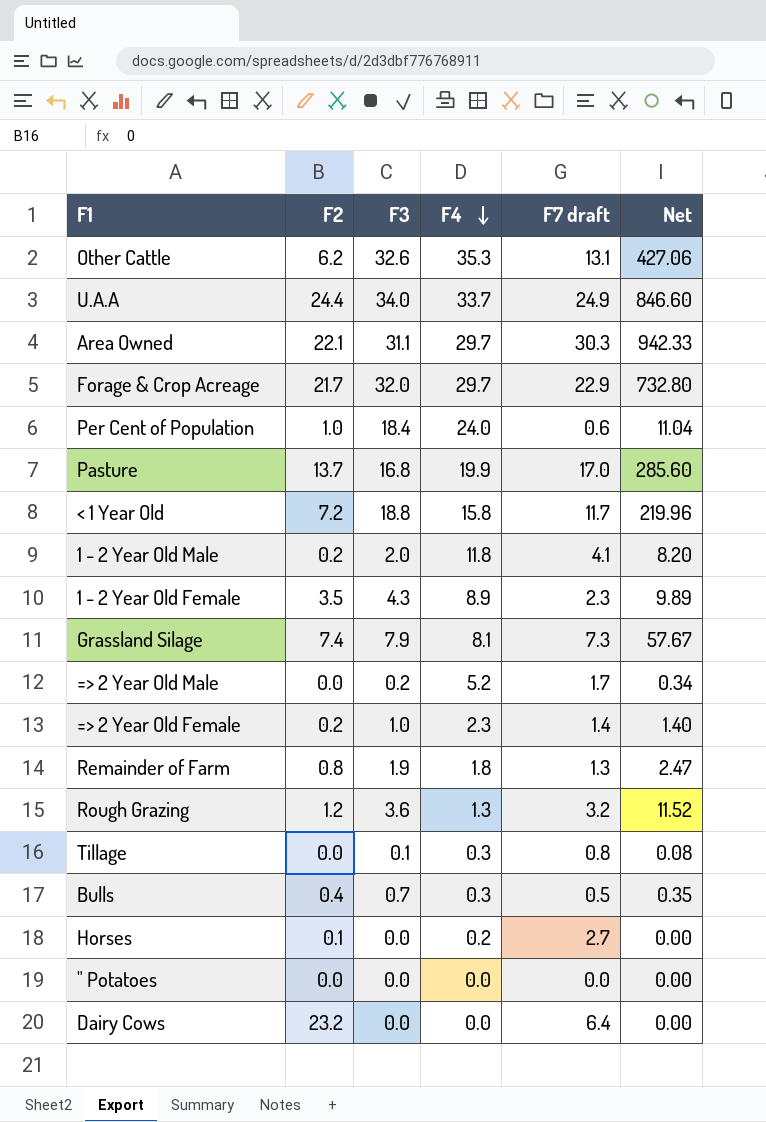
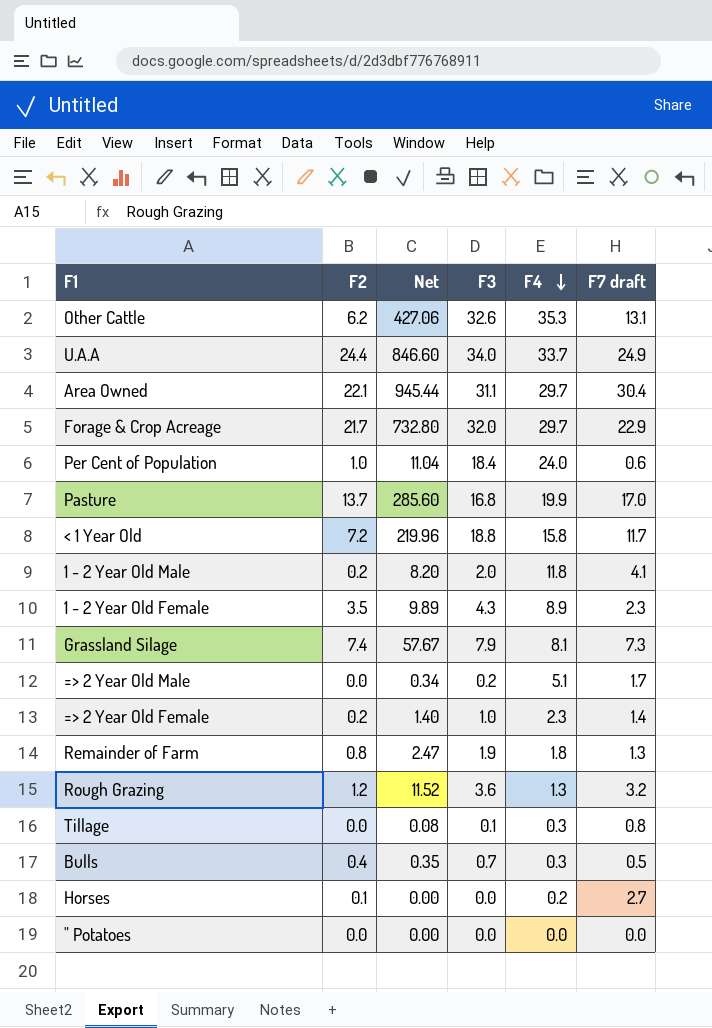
column Net | position: 6 -> 3
row Dairy Cows: 23.2 | 0.0 | 0.0 | 6.4 | 0.00 -> none
Area Owned | Net: 942.33 -> 945.44
Area Owned | F7 draft: 30.3 -> 30.4
=> 2 Year Old Male | F4: 5.2 -> 5.1

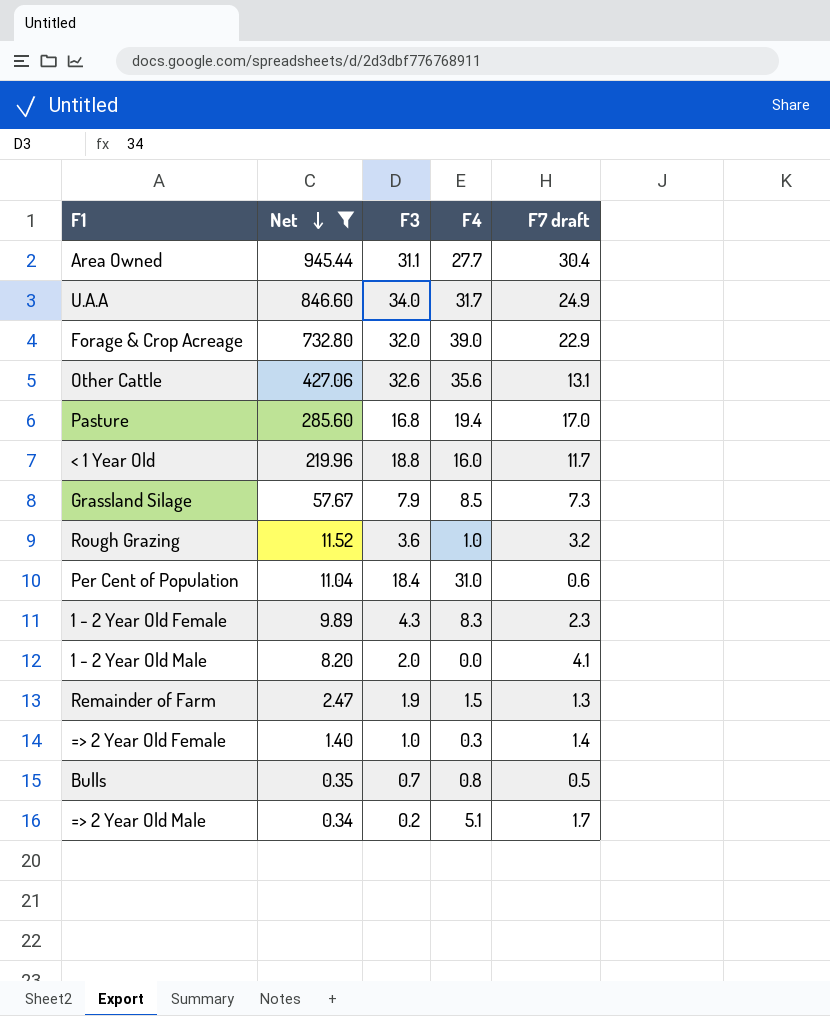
filter: none -> Net >= 0.34
row order: F4 descending -> Net descending
column F2 | position: 2 -> none
Area Owned | F4: 29.7 -> 27.7
U.A.A | F4: 33.7 -> 31.7
Forage & Crop Acreage | F4: 29.7 -> 39.0
Other Cattle | F4: 35.3 -> 35.6
Pasture | F4: 19.9 -> 19.4
< 1 Year Old | F4: 15.8 -> 16.0
Grassland Silage | F4: 8.1 -> 8.5
Rough Grazing | F4: 1.3 -> 1.0
Per Cent of Population | F4: 24.0 -> 31.0
1 - 2 Year Old Female | F4: 8.9 -> 8.3
1 - 2 Year Old Male | F4: 11.8 -> 0.0
Remainder of Farm | F4: 1.8 -> 1.5
=> 2 Year Old Female | F4: 2.3 -> 0.3
Bulls | F4: 0.3 -> 0.8

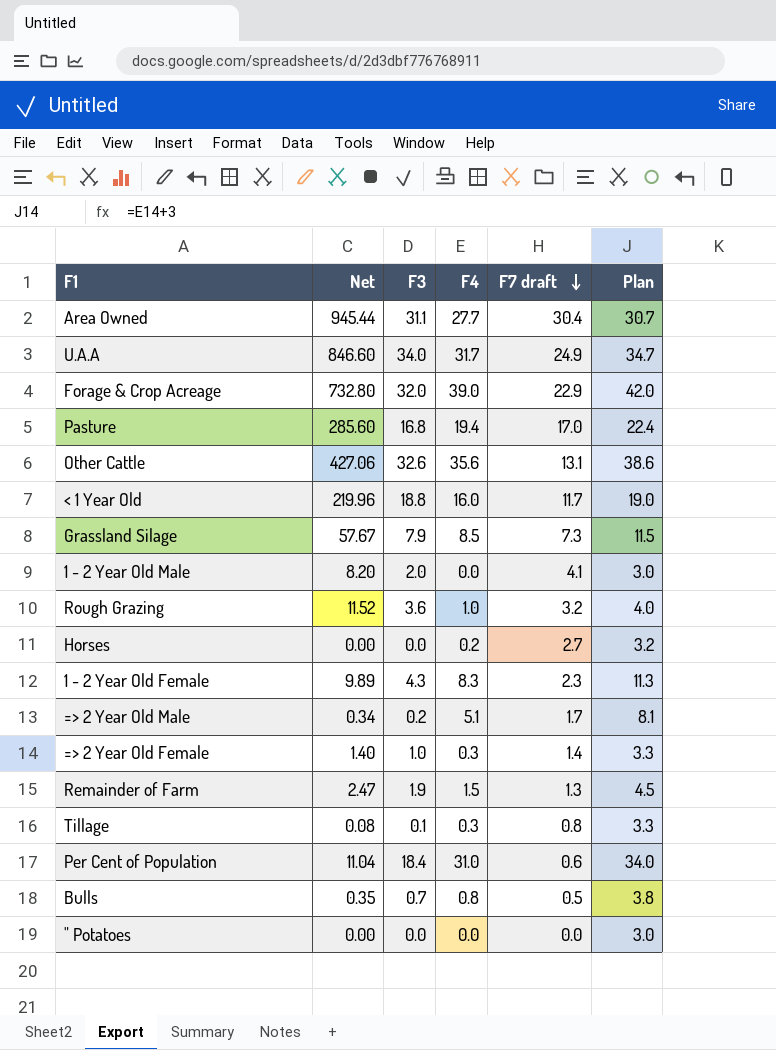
filter: Net >= 0.34 -> none
row order: Net descending -> F7 draft descending
column Plan | formula: none -> [F4] + 3

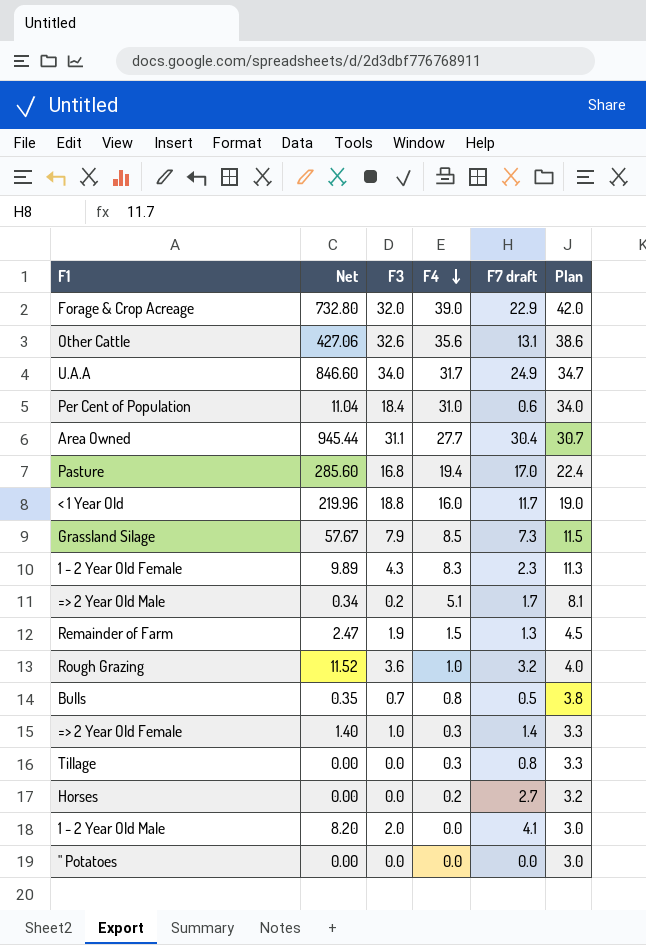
row order: F7 draft descending -> F4 descending
Tillage | Net: 0.08 -> 0.00
Tillage | F3: 0.1 -> 0.0

